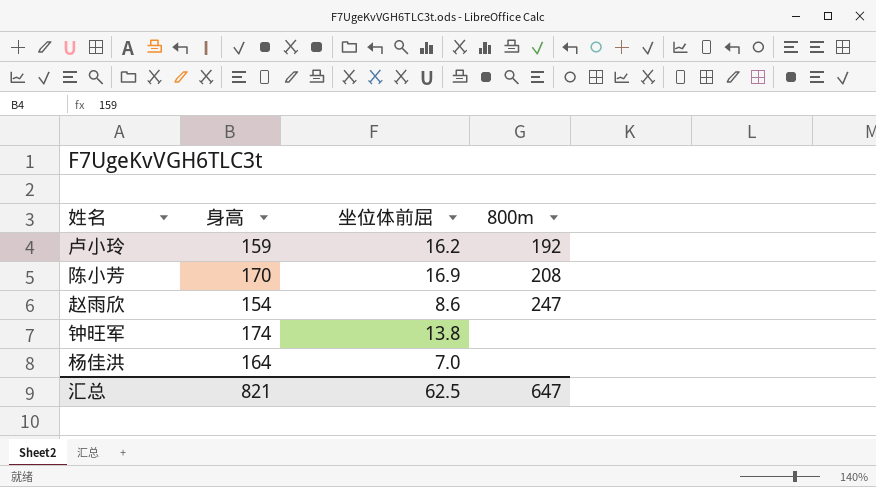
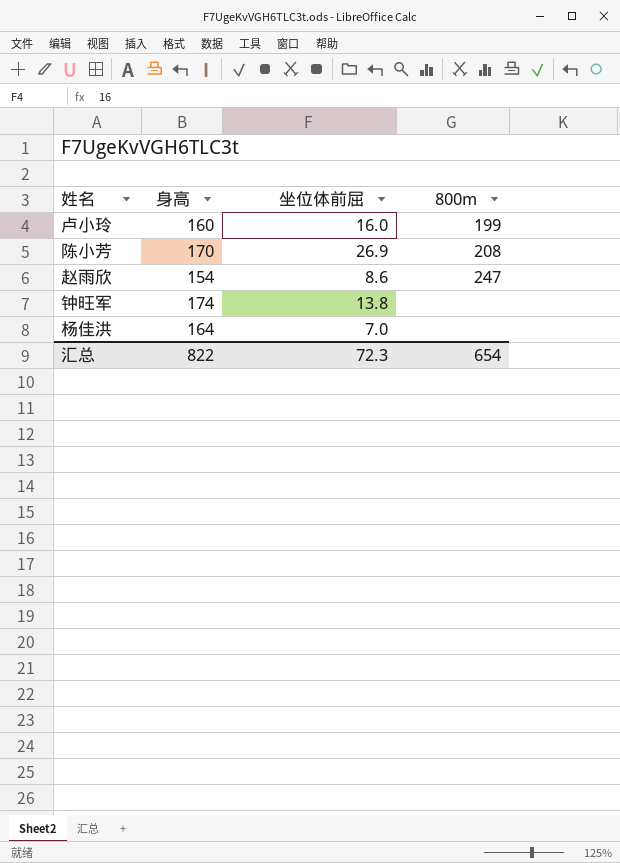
卢小玲 | 身高: 159 -> 160
卢小玲 | 坐位体前屈: 16.2 -> 16.0
卢小玲 | 800m: 192 -> 199
陈小芳 | 坐位体前屈: 16.9 -> 26.9
汇总 | 身高: 821 -> 822
汇总 | 坐位体前屈: 62.5 -> 72.3
汇总 | 800m: 647 -> 654

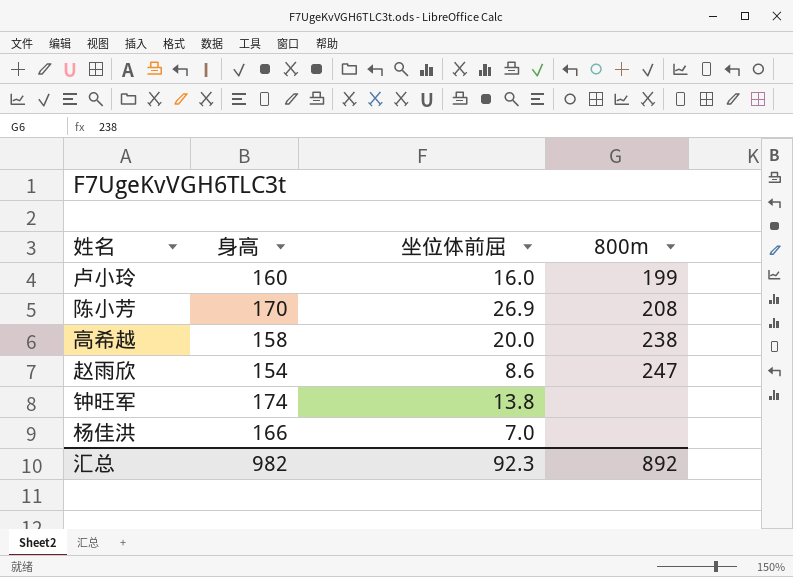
row 高希越: none -> 158 | 20.0 | 238
杨佳洪 | 身高: 164 -> 166
汇总 | 身高: 822 -> 982
汇总 | 坐位体前屈: 72.3 -> 92.3
汇总 | 800m: 654 -> 892

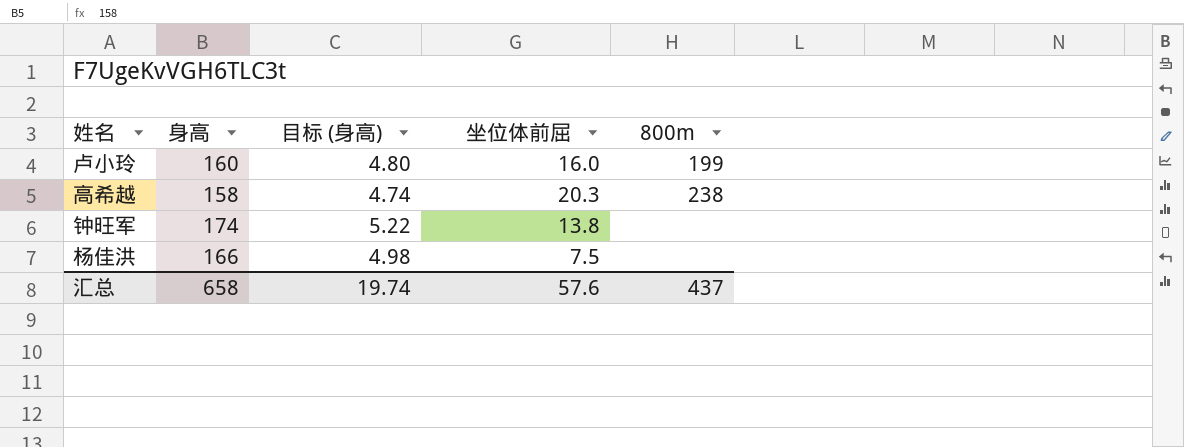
column 目标 (身高) | formula: none -> [身高] * 0.03
row 陈小芳: 170 | 26.9 | 208 -> none
row 赵雨欣: 154 | 8.6 | 247 -> none
高希越 | 坐位体前屈: 20.0 -> 20.3
杨佳洪 | 坐位体前屈: 7.0 -> 7.5
汇总 | 身高: 982 -> 658
汇总 | 坐位体前屈: 92.3 -> 57.6
汇总 | 800m: 892 -> 437

